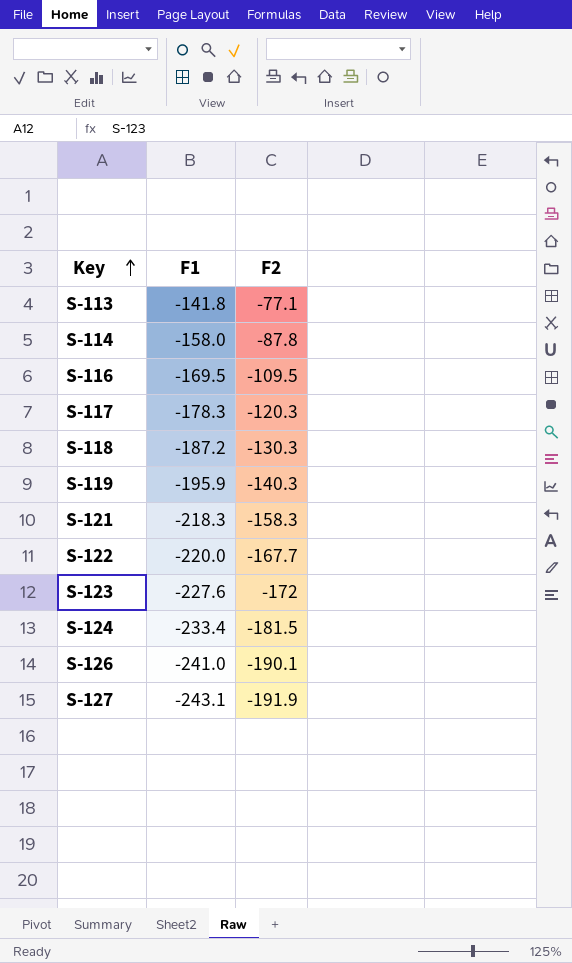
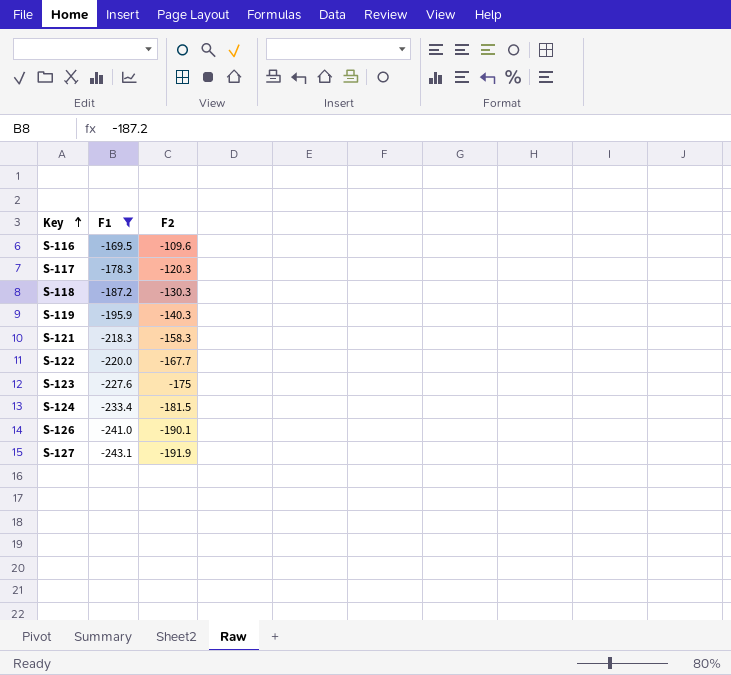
filter: none -> F1 <= -169.5
S-116 | F2: -109.5 -> -109.6
S-123 | F2: -172 -> -175

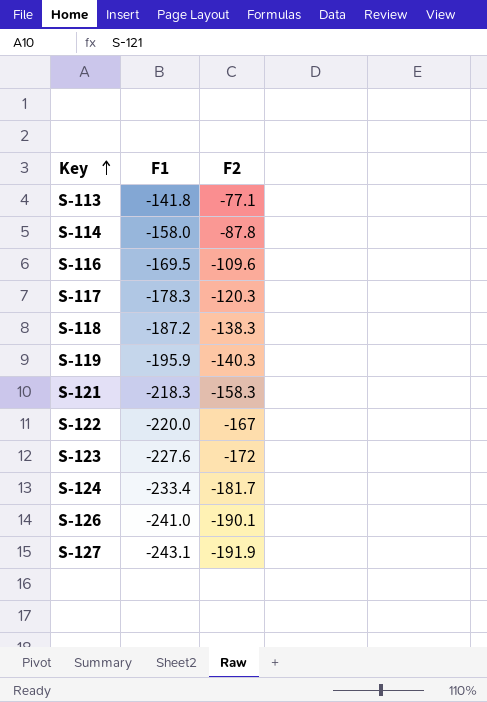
filter: F1 <= -169.5 -> none
S-118 | F2: -130.3 -> -138.3
S-122 | F2: -167.7 -> -167
S-123 | F2: -175 -> -172
S-124 | F2: -181.5 -> -181.7

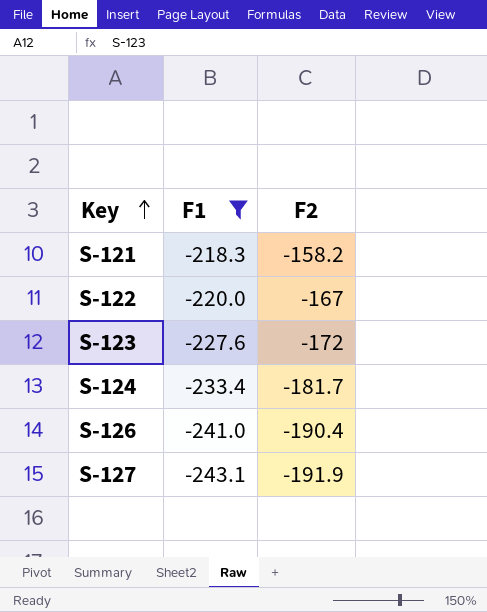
filter: none -> F1 <= -218.3
S-121 | F2: -158.3 -> -158.2
S-126 | F2: -190.1 -> -190.4

